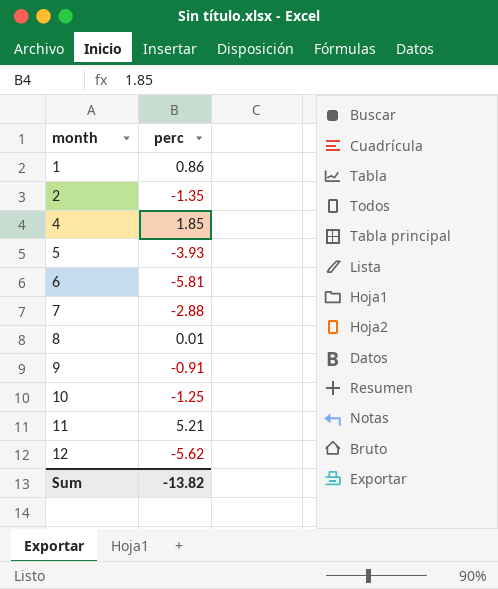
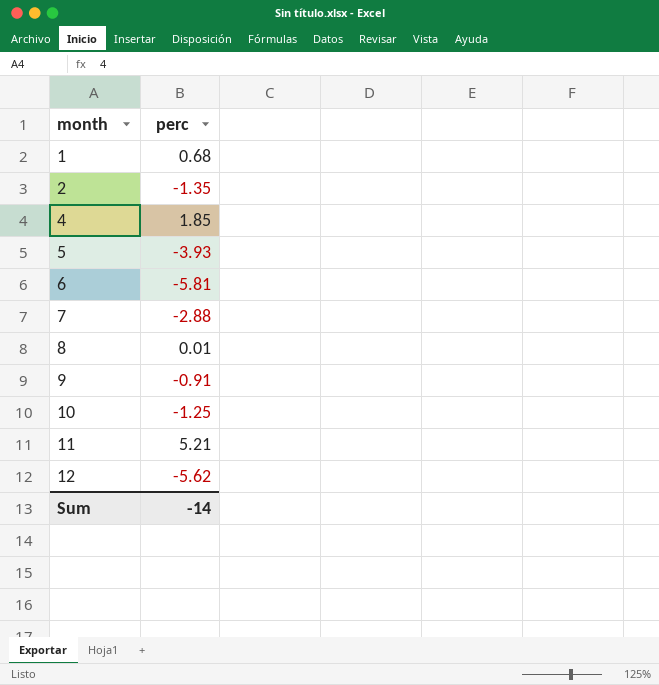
1 | perc: 0.86 -> 0.68
Sum | perc: -13.82 -> -14

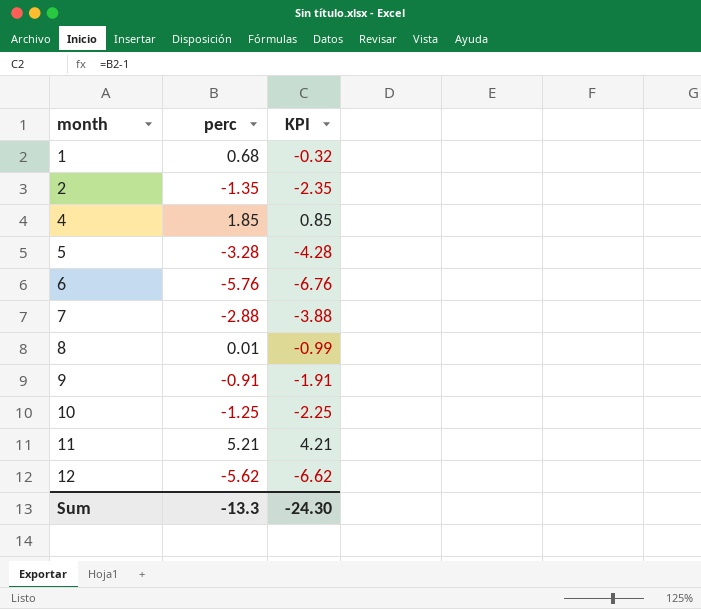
column KPI | formula: none -> [perc] - 1
5 | perc: -3.93 -> -3.28
6 | perc: -5.81 -> -5.76
Sum | perc: -14 -> -13.3

